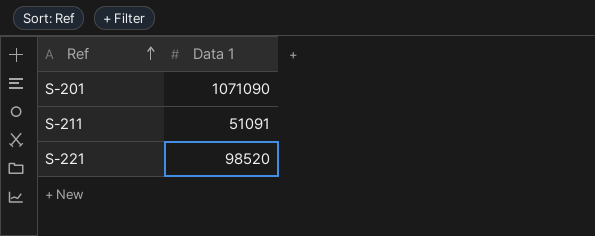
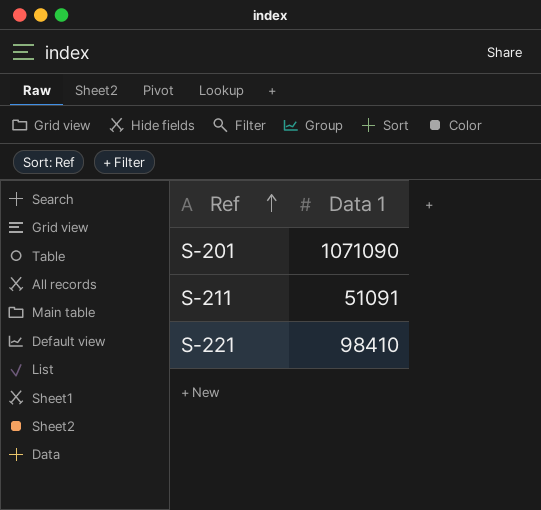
S-221 | Data 1: 98520 -> 98410

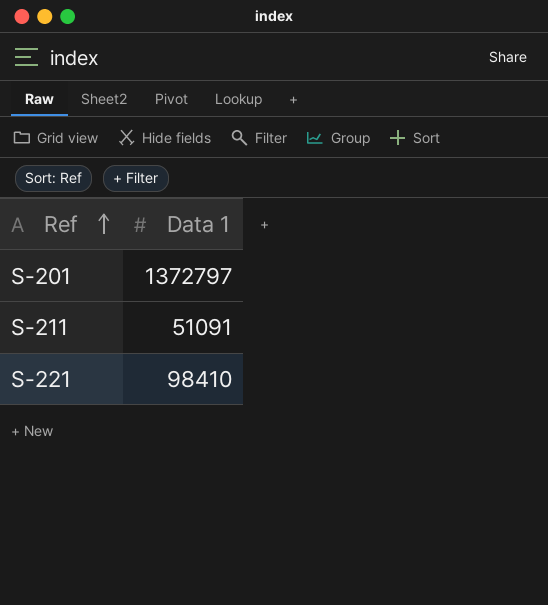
S-201 | Data 1: 1071090 -> 1372797

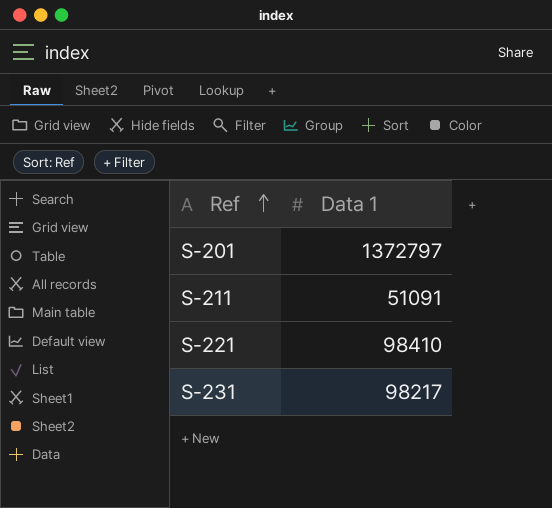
row S-231: none -> 98217

